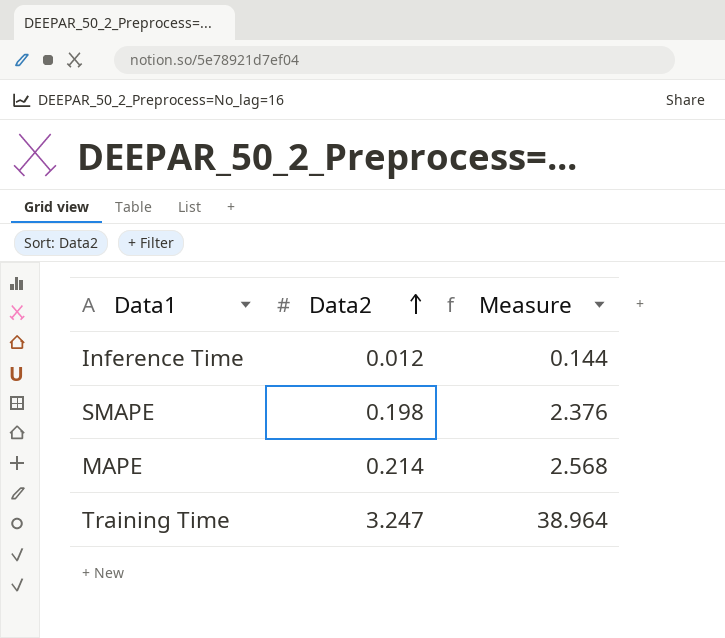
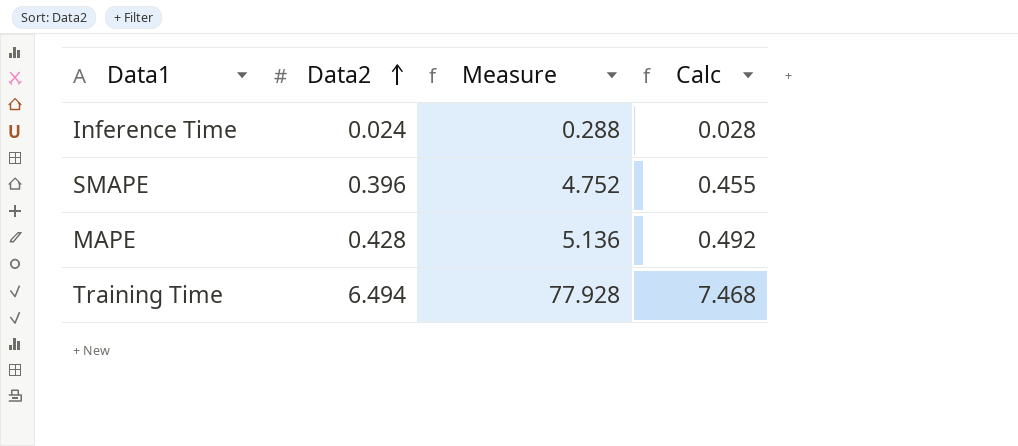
column Calc | formula: none -> [Data2] * 1.15
Inference Time | Data2: 0.012 -> 0.024
Inference Time | Measure: 0.144 -> 0.288
SMAPE | Data2: 0.198 -> 0.396
SMAPE | Measure: 2.376 -> 4.752
MAPE | Data2: 0.214 -> 0.428
MAPE | Measure: 2.568 -> 5.136
Training Time | Data2: 3.247 -> 6.494
Training Time | Measure: 38.964 -> 77.928

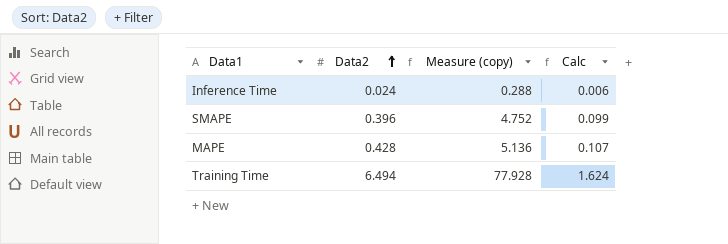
column name: Measure -> Measure (copy)
column Calc | formula: [Data2] * 1.15 -> [Data2] * 0.25

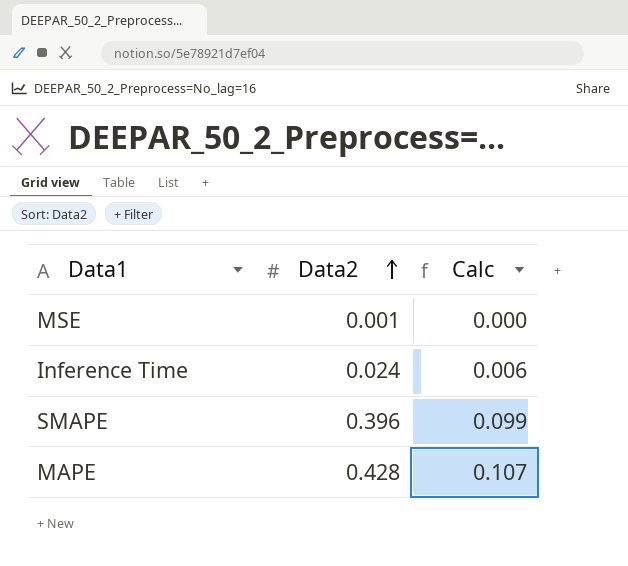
column Measure (copy) | formula: [Data2] * 12 -> none
row Training Time: 6.494 | 77.928 | 1.624 -> none
row MSE: none -> 0.001 | 0.000

